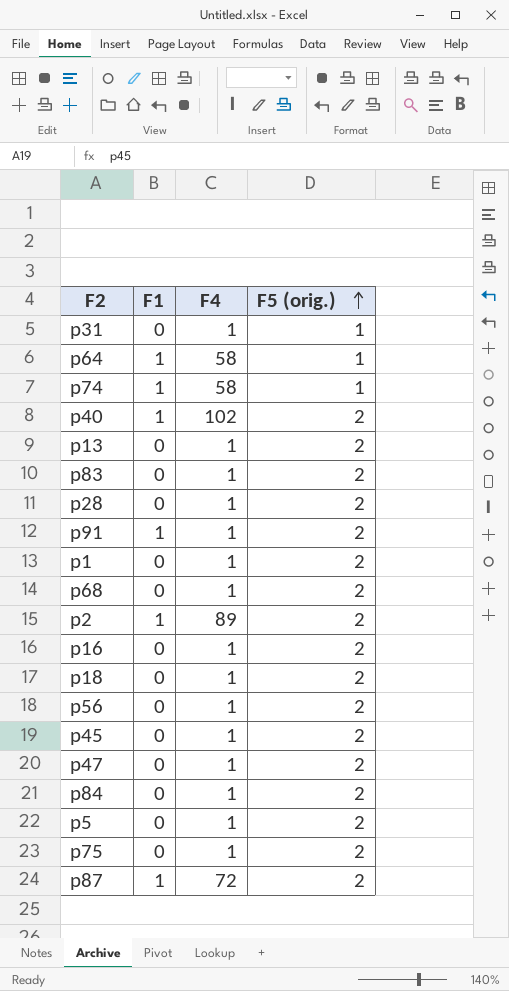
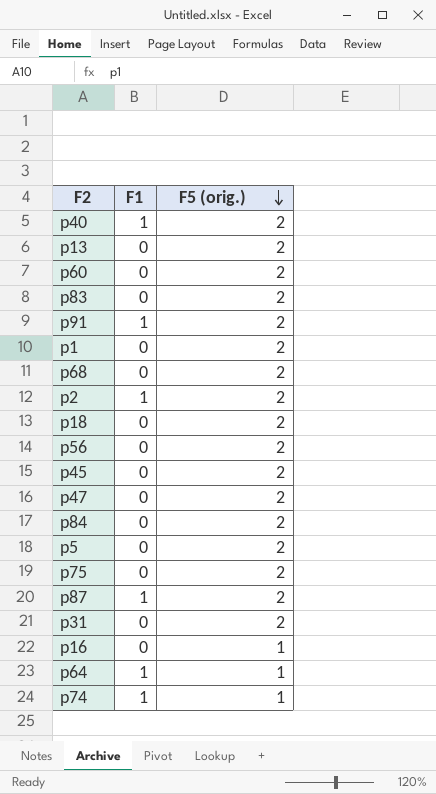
row order: F5 (orig.) ascending -> F5 (orig.) descending
column F4 | position: 3 -> none
row p28: 0 | 1 | 2 -> none
row p60: none -> 0 | 2
p31 | F5 (orig.): 1 -> 2
p16 | F5 (orig.): 2 -> 1

